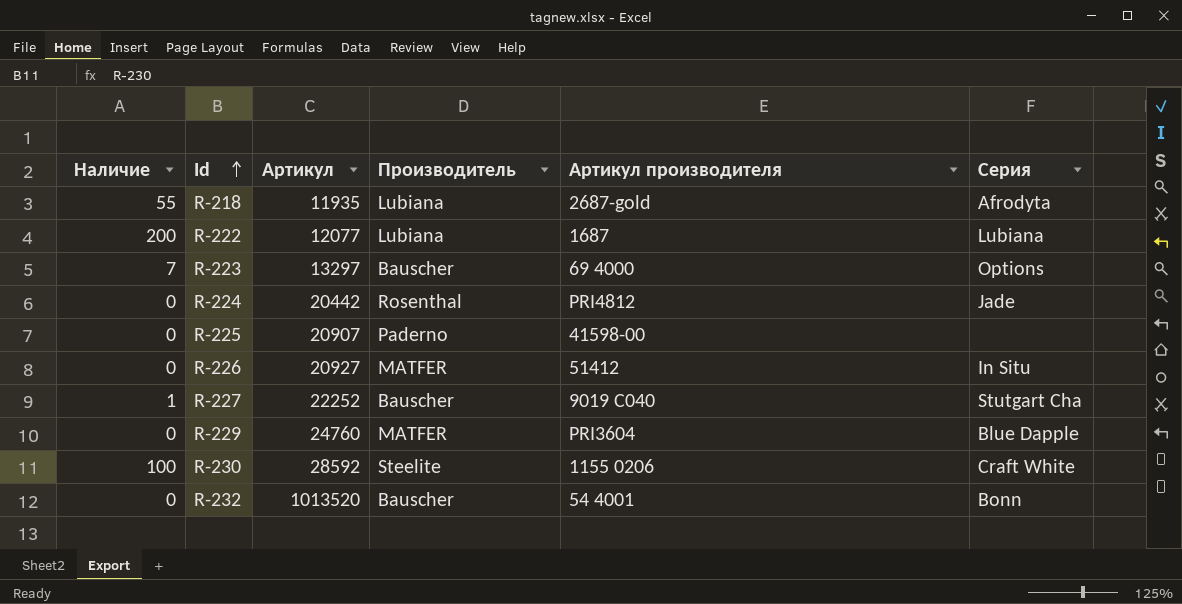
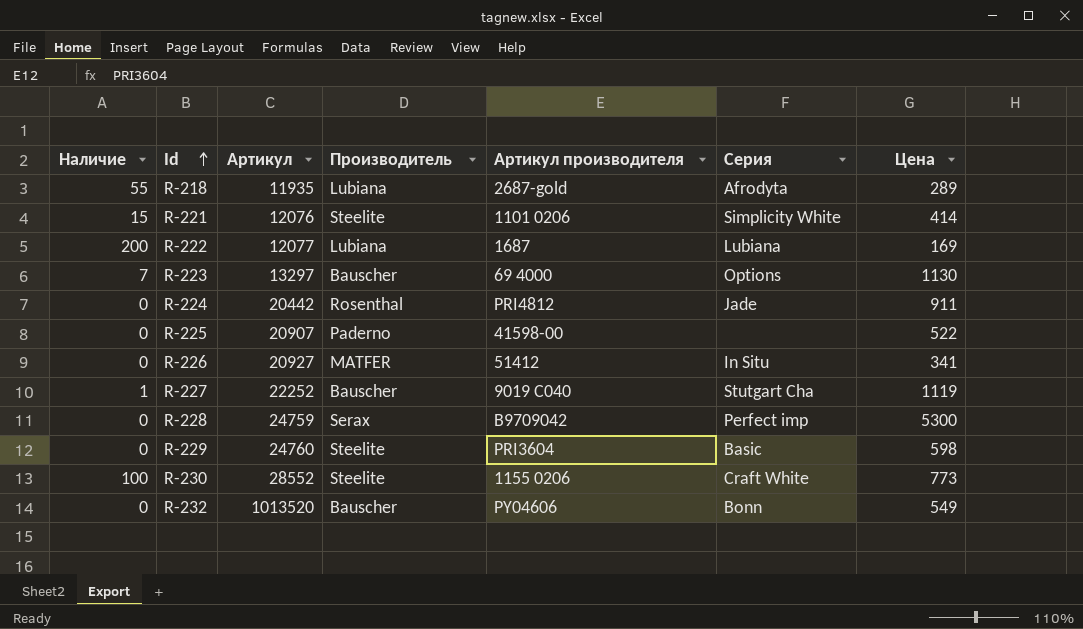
column Цена | position: none -> 7
row R-221: none -> 15 | 12076 | Steelite | 1101 0206 | Simplicity White | 414
row R-228: none -> 0 | 24759 | Serax | B9709042 | Perfect imp | 5300
R-229 | Производитель: MATFER -> Steelite
R-229 | Серия: Blue Dapple -> Basic
R-230 | Артикул: 28592 -> 28552
R-232 | Артикул производителя: 54 4001 -> PY04606

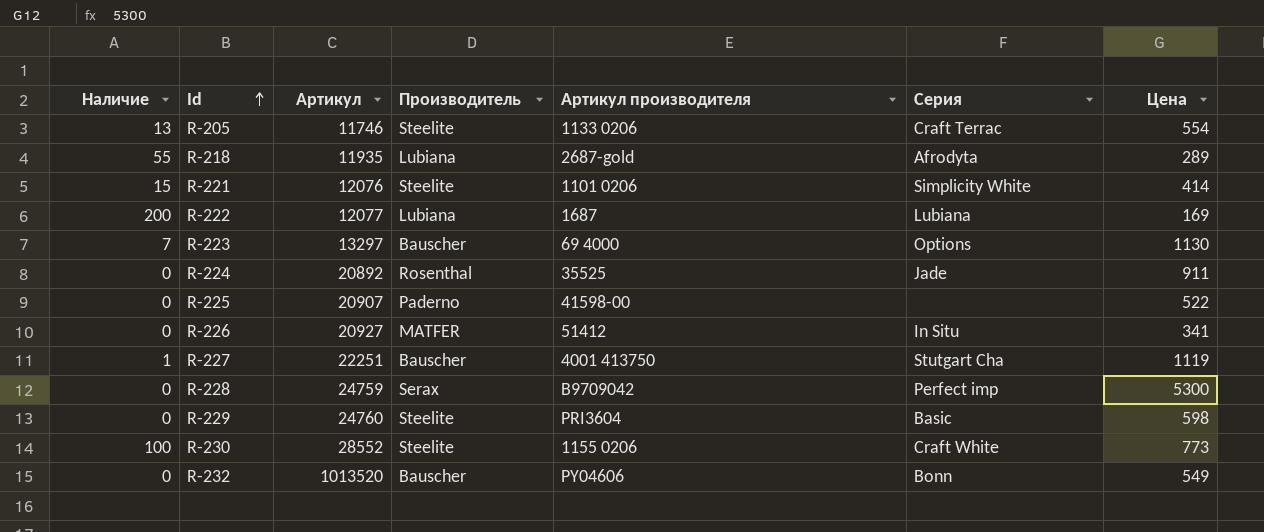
row R-205: none -> 13 | 11746 | Steelite | 1133 0206 | Craft Terrac | 554
R-224 | Артикул: 20442 -> 20892
R-224 | Артикул производителя: PRI4812 -> 35525
R-227 | Артикул: 22252 -> 22251
R-227 | Артикул производителя: 9019 C040 -> 4001 413750

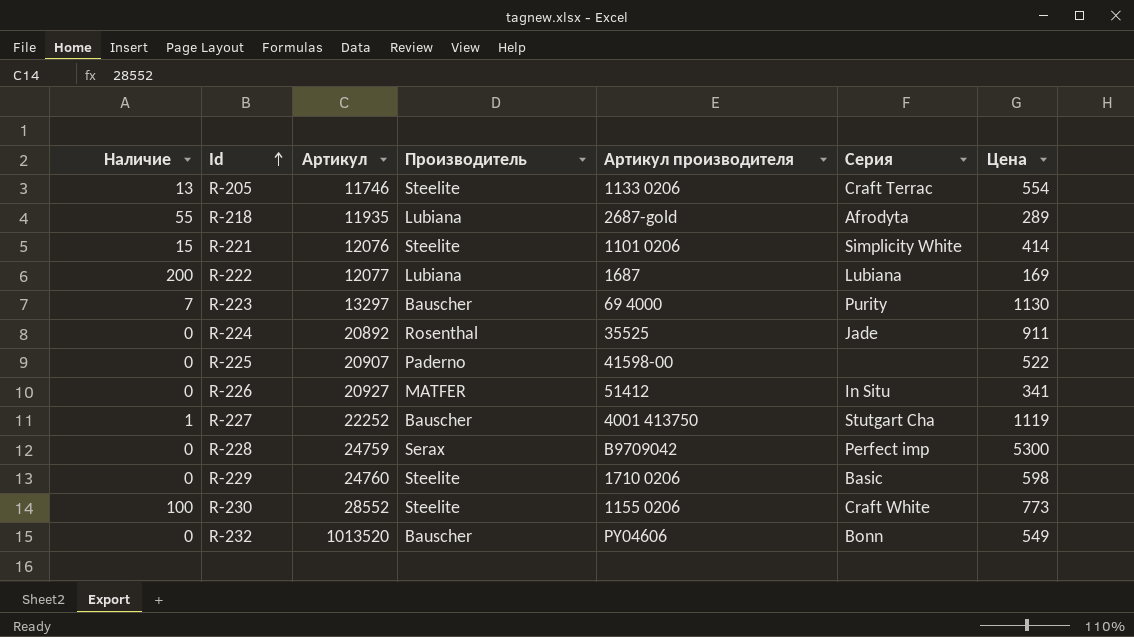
R-223 | Серия: Options -> Purity
R-227 | Артикул: 22251 -> 22252
R-229 | Артикул производителя: PRI3604 -> 1710 0206

